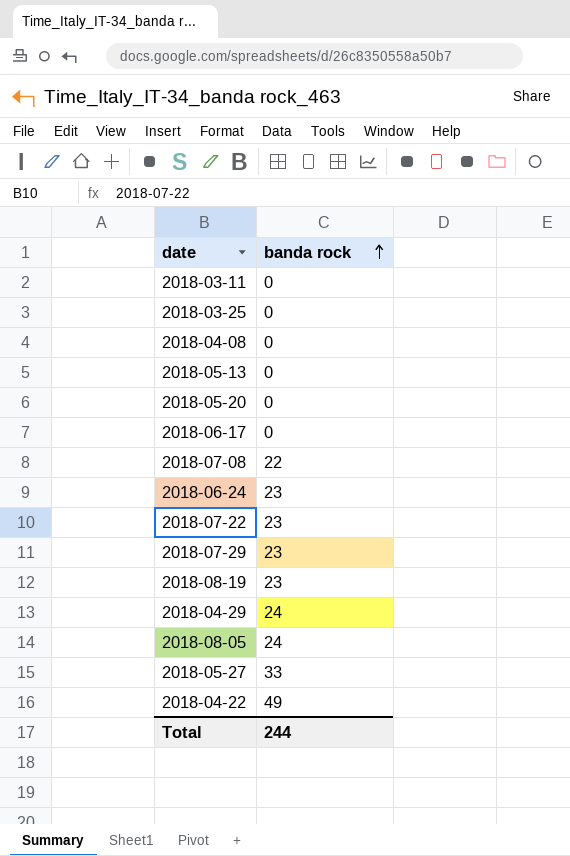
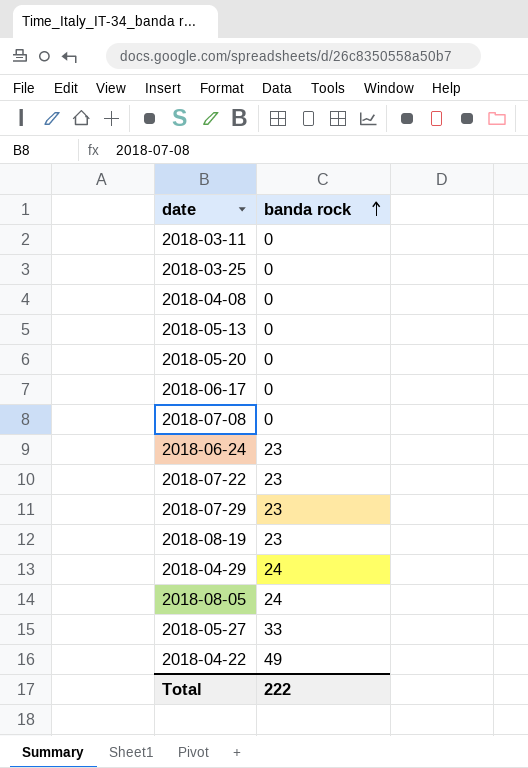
2018-07-08 | banda rock: 22 -> 0
Total | banda rock: 244 -> 222

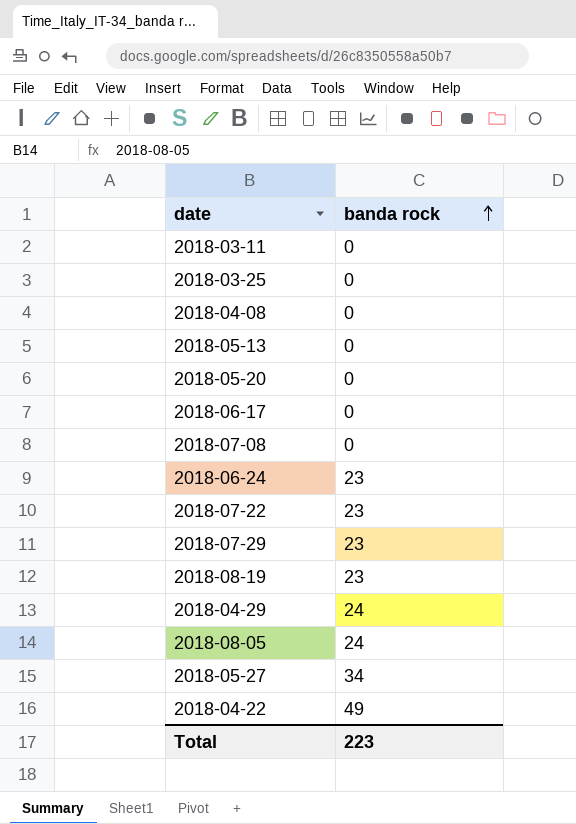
2018-05-27 | banda rock: 33 -> 34
Total | banda rock: 222 -> 223

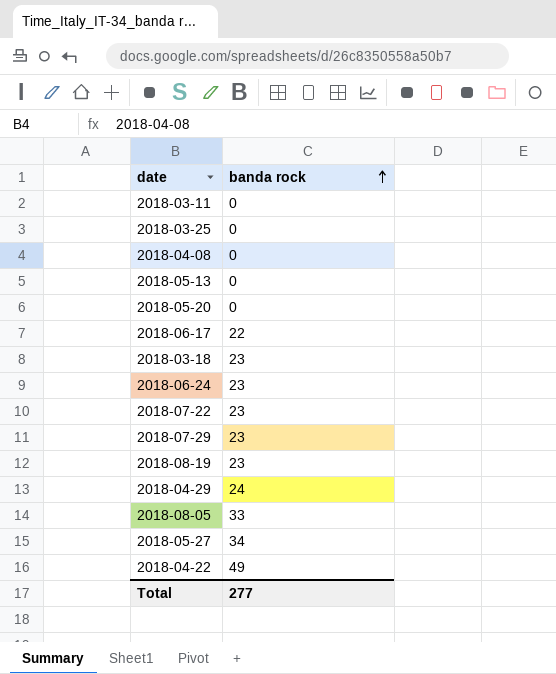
row 2018-07-08: 0 -> none
2018-06-17 | banda rock: 0 -> 22
row 2018-03-18: none -> 23
2018-08-05 | banda rock: 24 -> 33
Total | banda rock: 223 -> 277

